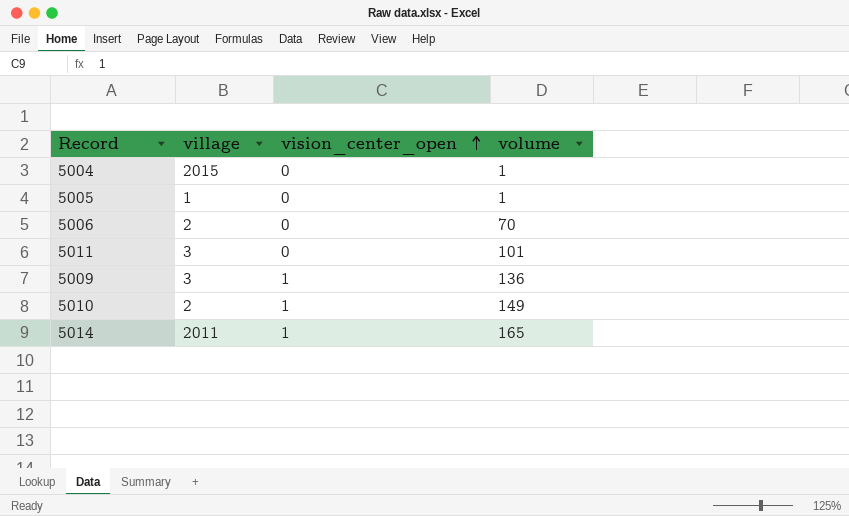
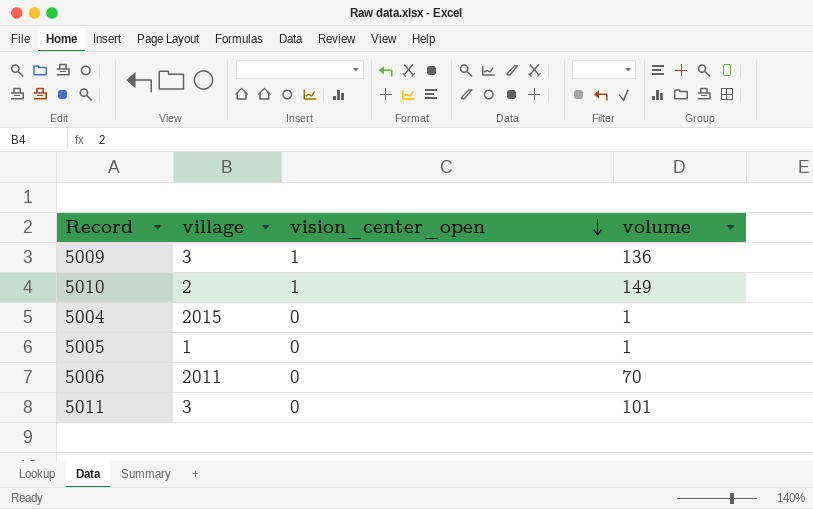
row order: vision_center_open ascending -> vision_center_open descending
row 5014: 2011 | 1 | 165 -> none
5006 | village: 2 -> 2011

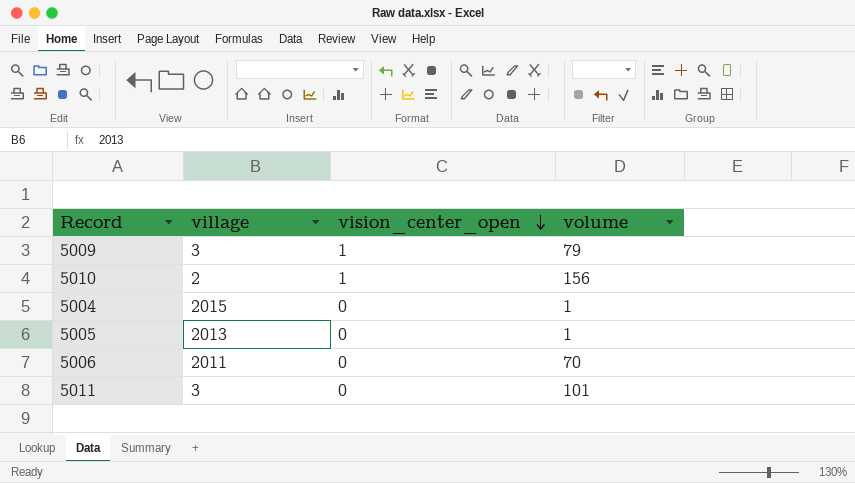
5009 | volume: 136 -> 79
5010 | volume: 149 -> 156
5005 | village: 1 -> 2013

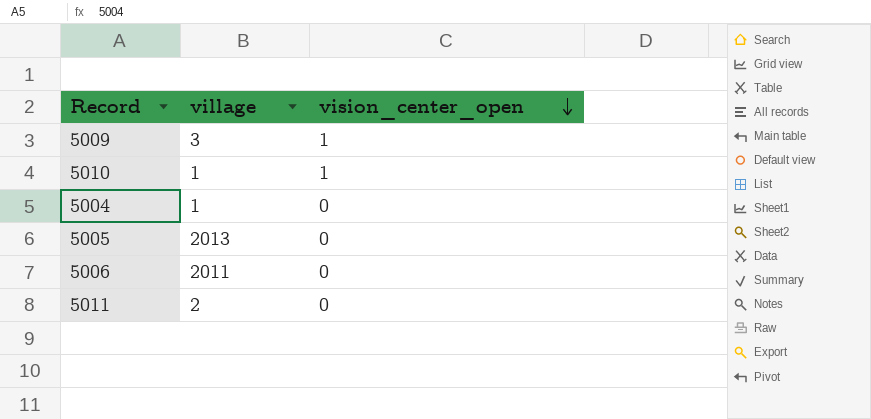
column volume | position: 4 -> none
5010 | village: 2 -> 1
5004 | village: 2015 -> 1
5011 | village: 3 -> 2

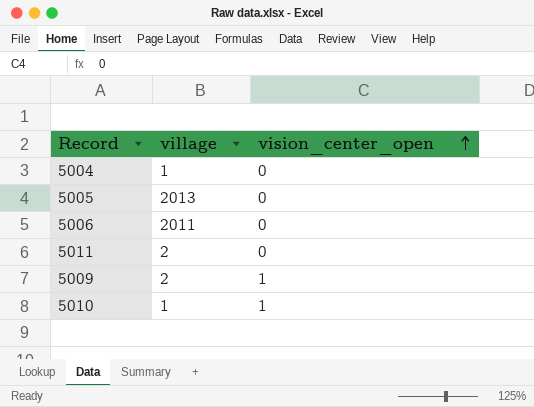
row order: vision_center_open descending -> vision_center_open ascending
5009 | village: 3 -> 2

